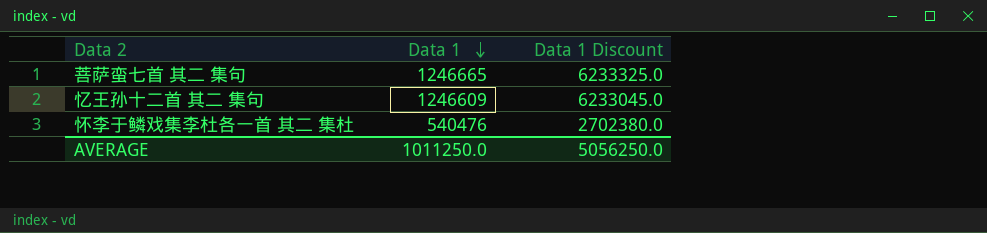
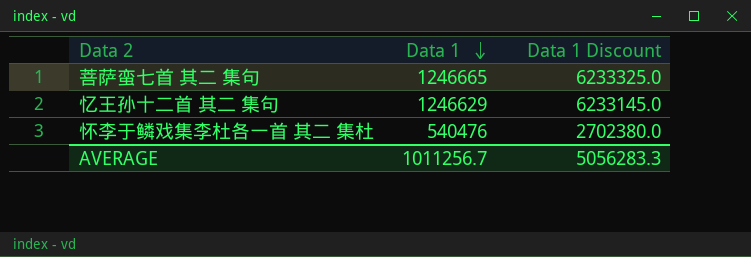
忆王孙十二首 其二 集句 | Data 1: 1246609 -> 1246629
忆王孙十二首 其二 集句 | Data 1 Discount: 6233045.0 -> 6233145.0
AVERAGE | Data 1: 1011250.0 -> 1011256.7
AVERAGE | Data 1 Discount: 5056250.0 -> 5056283.3

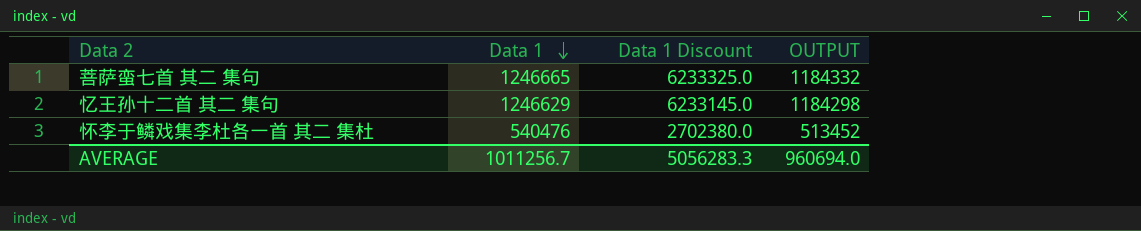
column OUTPUT | formula: none -> [Data 1] * 0.95

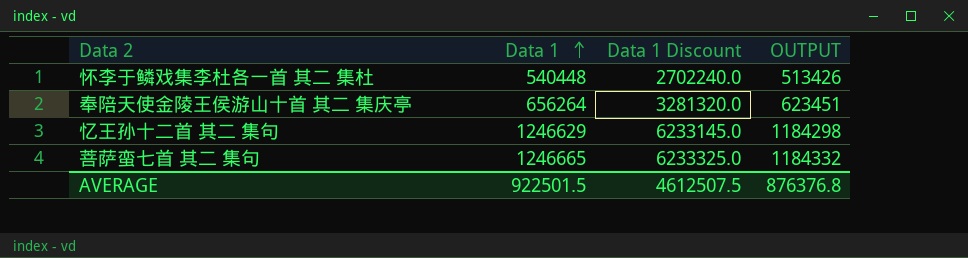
row order: Data 1 descending -> Data 1 ascending
怀李于鳞戏集李杜各一首 其二 集杜 | Data 1: 540476 -> 540448
怀李于鳞戏集李杜各一首 其二 集杜 | Data 1 Discount: 2702380.0 -> 2702240.0
怀李于鳞戏集李杜各一首 其二 集杜 | OUTPUT: 513452 -> 513426
row 奉陪天使金陵王侯游山十首 其二 集庆亭: none -> 656264 | 3281320.0 | 623451
AVERAGE | Data 1: 1011256.7 -> 922501.5
AVERAGE | Data 1 Discount: 5056283.3 -> 4612507.5
AVERAGE | OUTPUT: 960694.0 -> 876376.8

